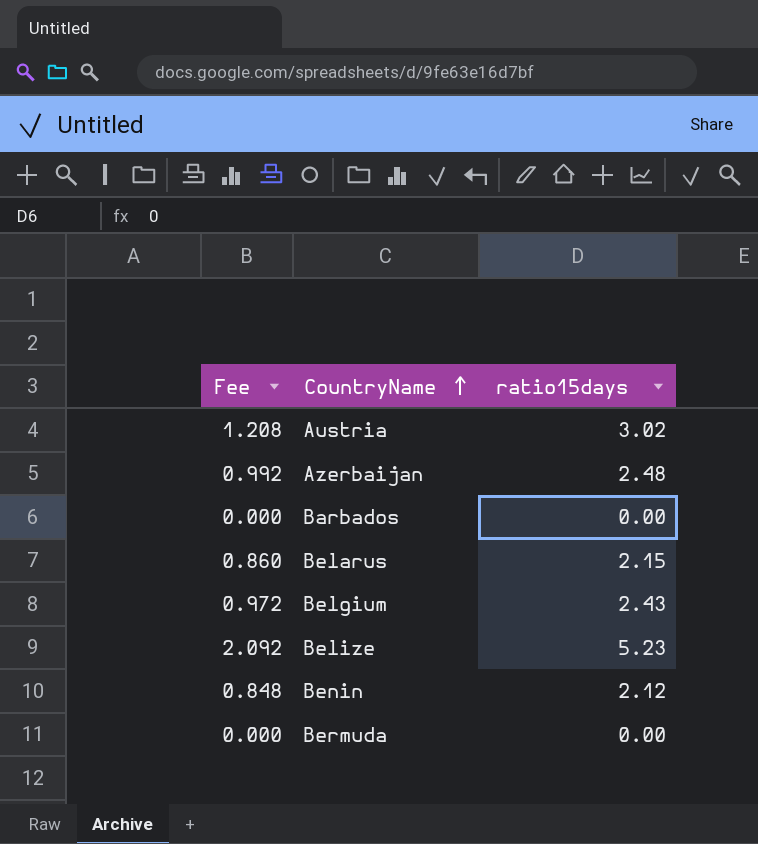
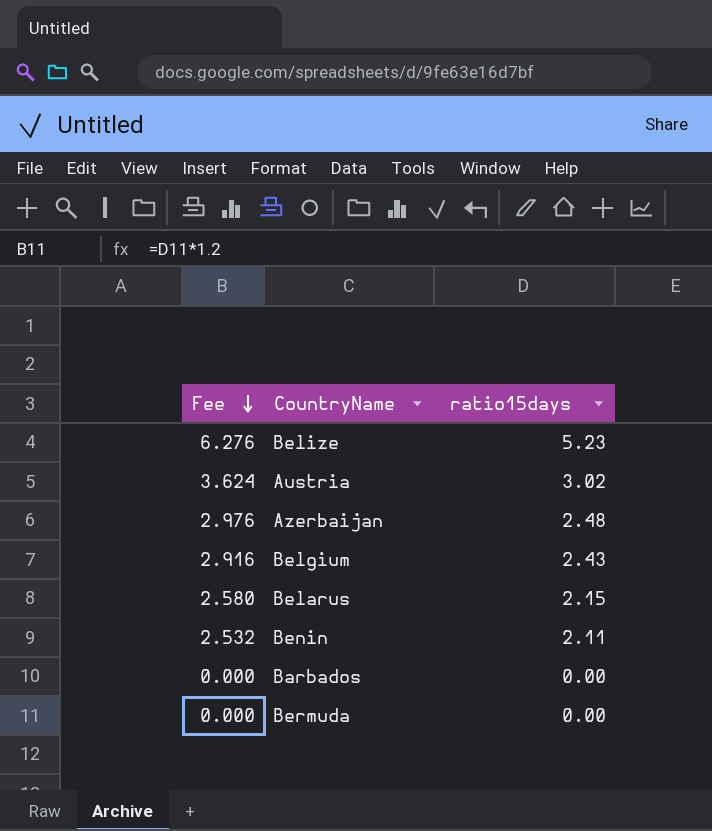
row order: CountryName ascending -> Fee descending
column Fee | formula: [ratio15days] * 0.4 -> [ratio15days] * 1.2
Benin | ratio15days: 2.12 -> 2.11

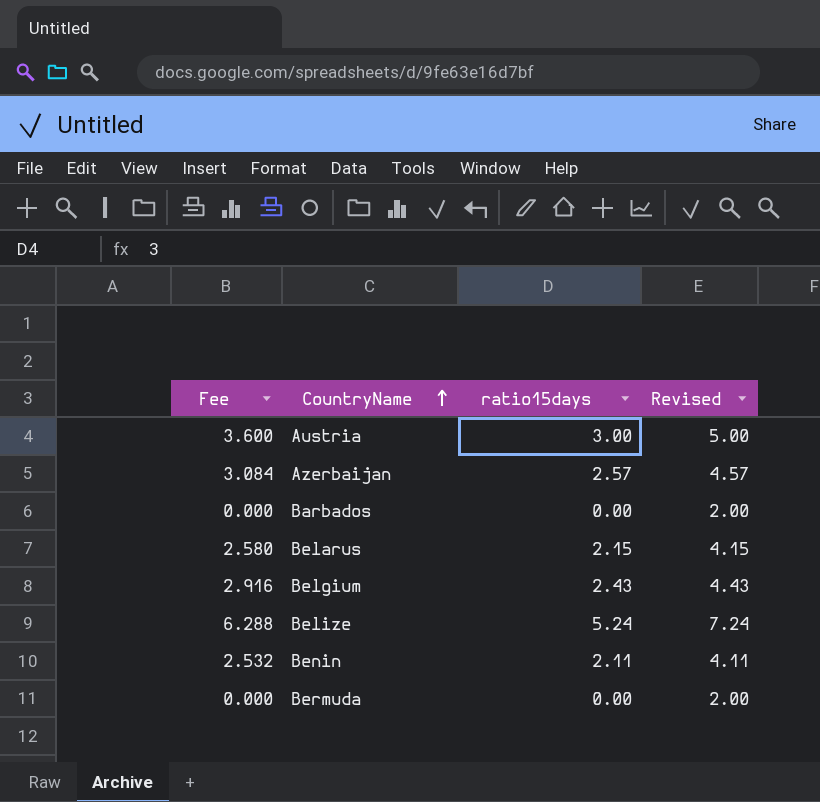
row order: Fee descending -> CountryName ascending
column Revised | formula: none -> [ratio15days] + 2
Austria | Fee: 3.624 -> 3.600
Austria | ratio15days: 3.02 -> 3.00
Azerbaijan | Fee: 2.976 -> 3.084
Azerbaijan | ratio15days: 2.48 -> 2.57
Belize | Fee: 6.276 -> 6.288
Belize | ratio15days: 5.23 -> 5.24

